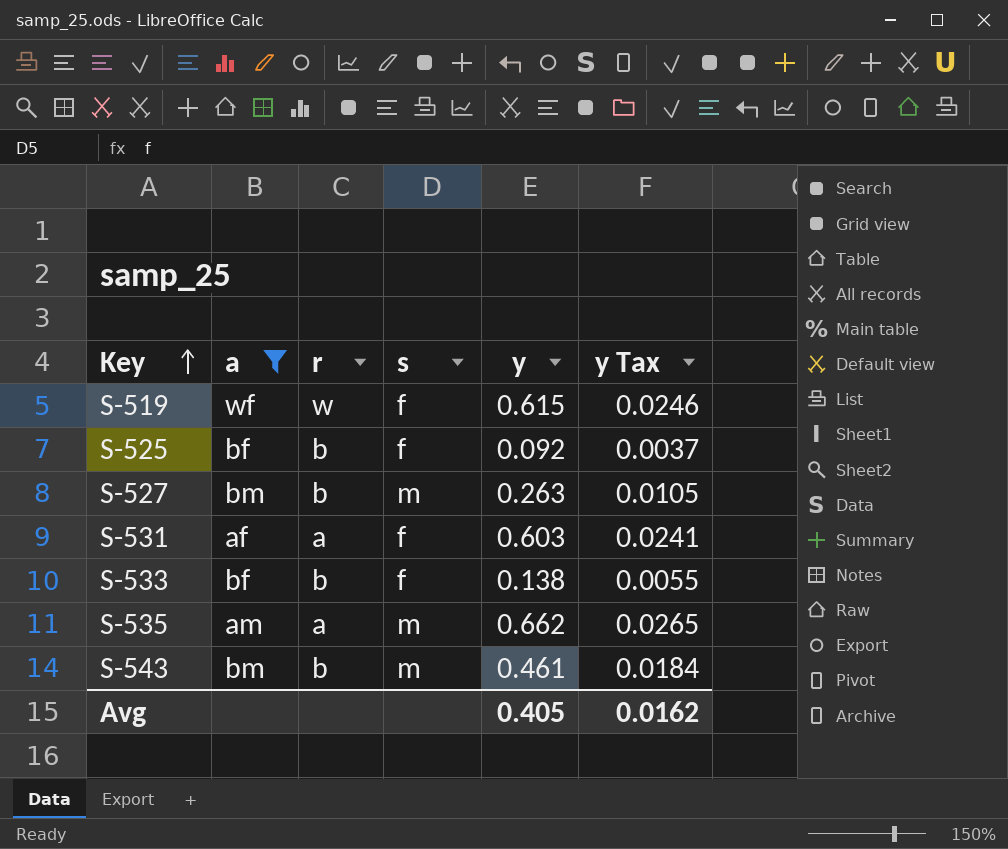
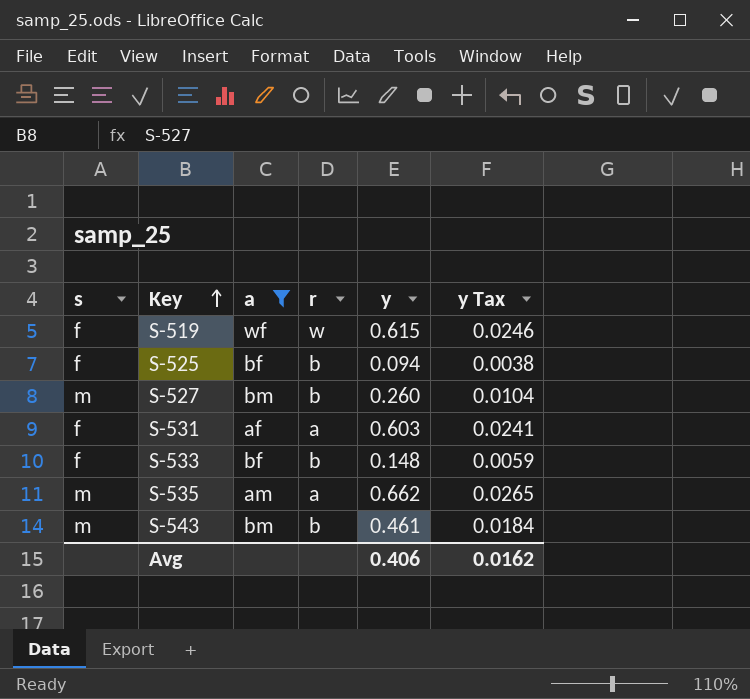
column s | position: 4 -> 1
S-525 | y: 0.092 -> 0.094
S-525 | y Tax: 0.0037 -> 0.0038
S-527 | y: 0.263 -> 0.260
S-527 | y Tax: 0.0105 -> 0.0104
S-533 | y: 0.138 -> 0.148
S-533 | y Tax: 0.0055 -> 0.0059
Avg | y: 0.405 -> 0.406

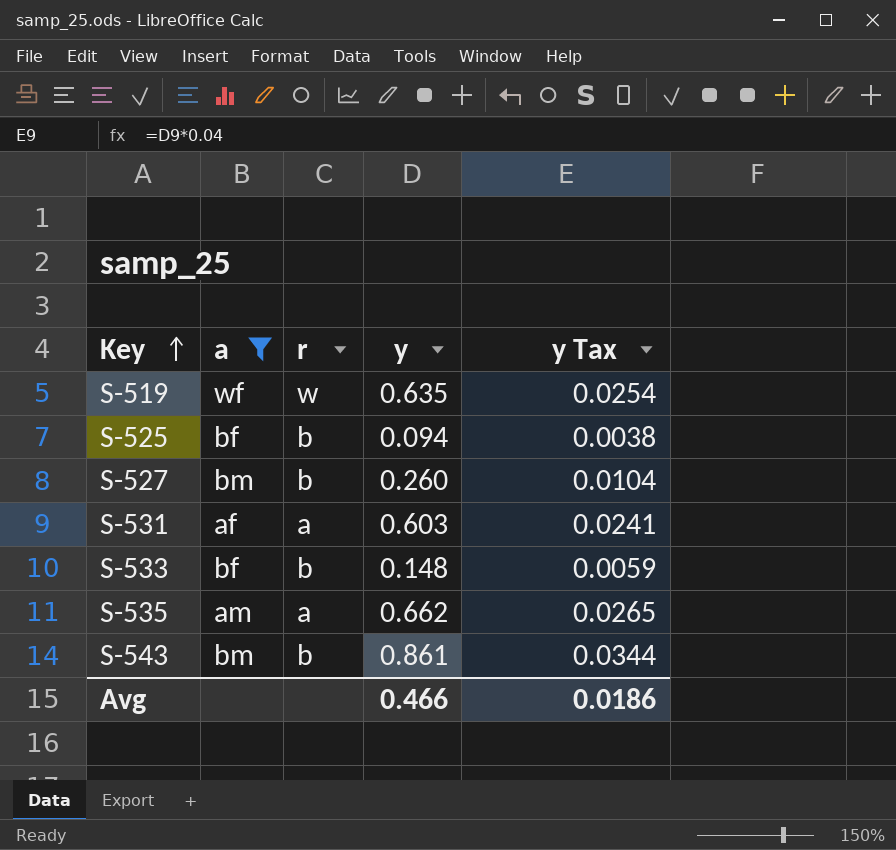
column s | position: 1 -> none
S-519 | y: 0.615 -> 0.635
S-519 | y Tax: 0.0246 -> 0.0254
S-543 | y: 0.461 -> 0.861
S-543 | y Tax: 0.0184 -> 0.0344
Avg | y: 0.406 -> 0.466
Avg | y Tax: 0.0162 -> 0.0186

